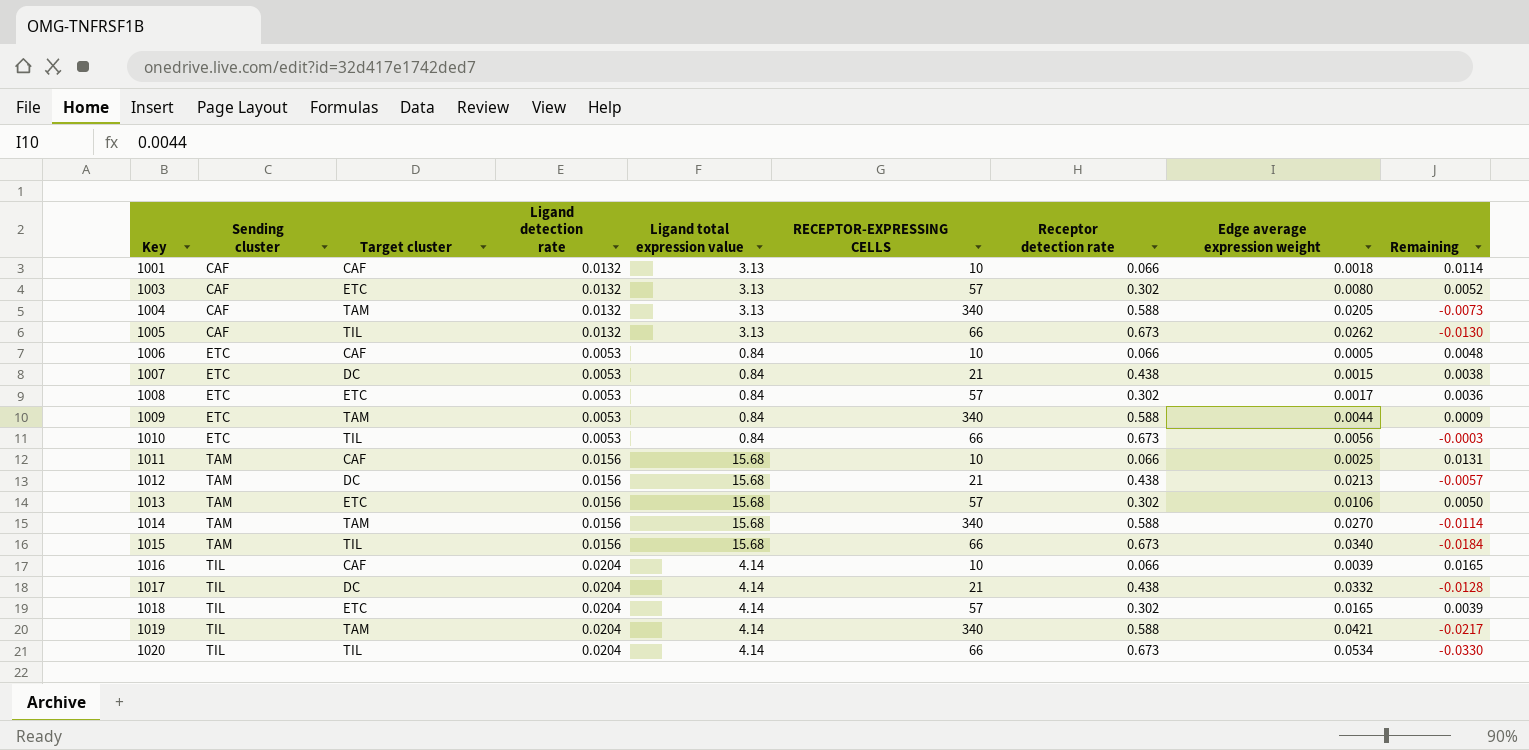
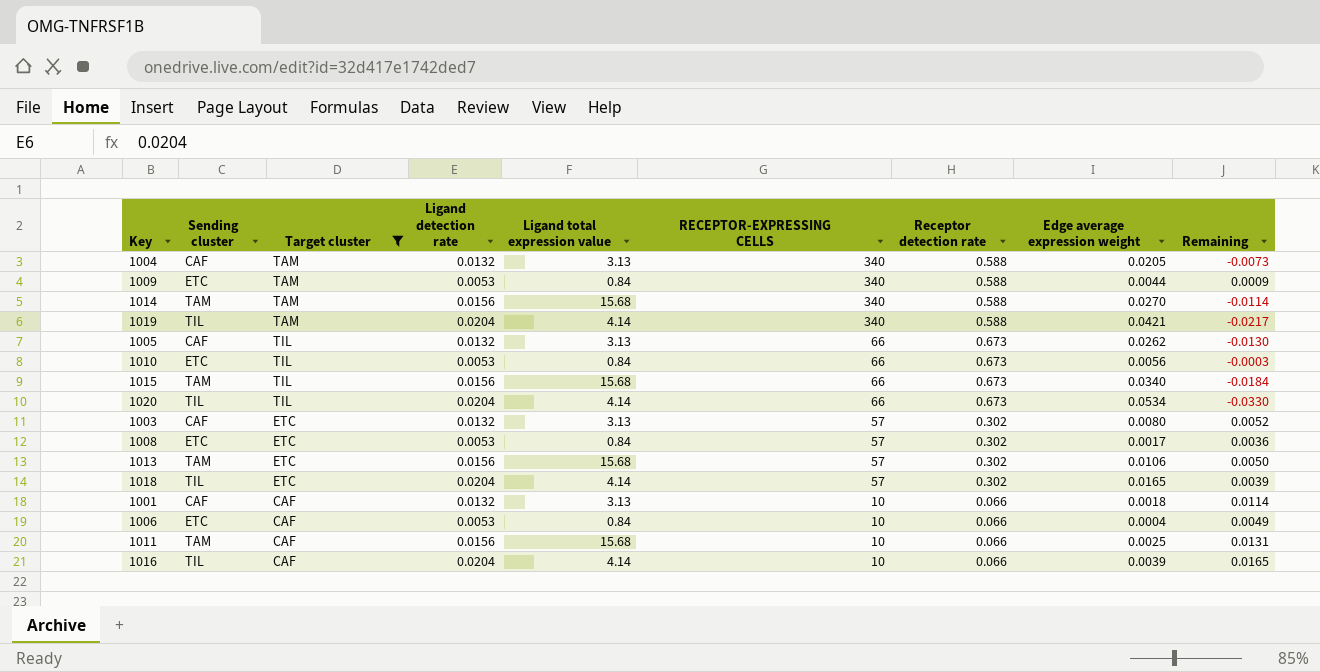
filter: none -> Target cluster != DC
row order: Key ascending -> RECEPTOR-EXPRESSING CELLS descending
1006 | Edge average expression weight: 0.0005 -> 0.0004
1006 | Remaining: 0.0048 -> 0.0049

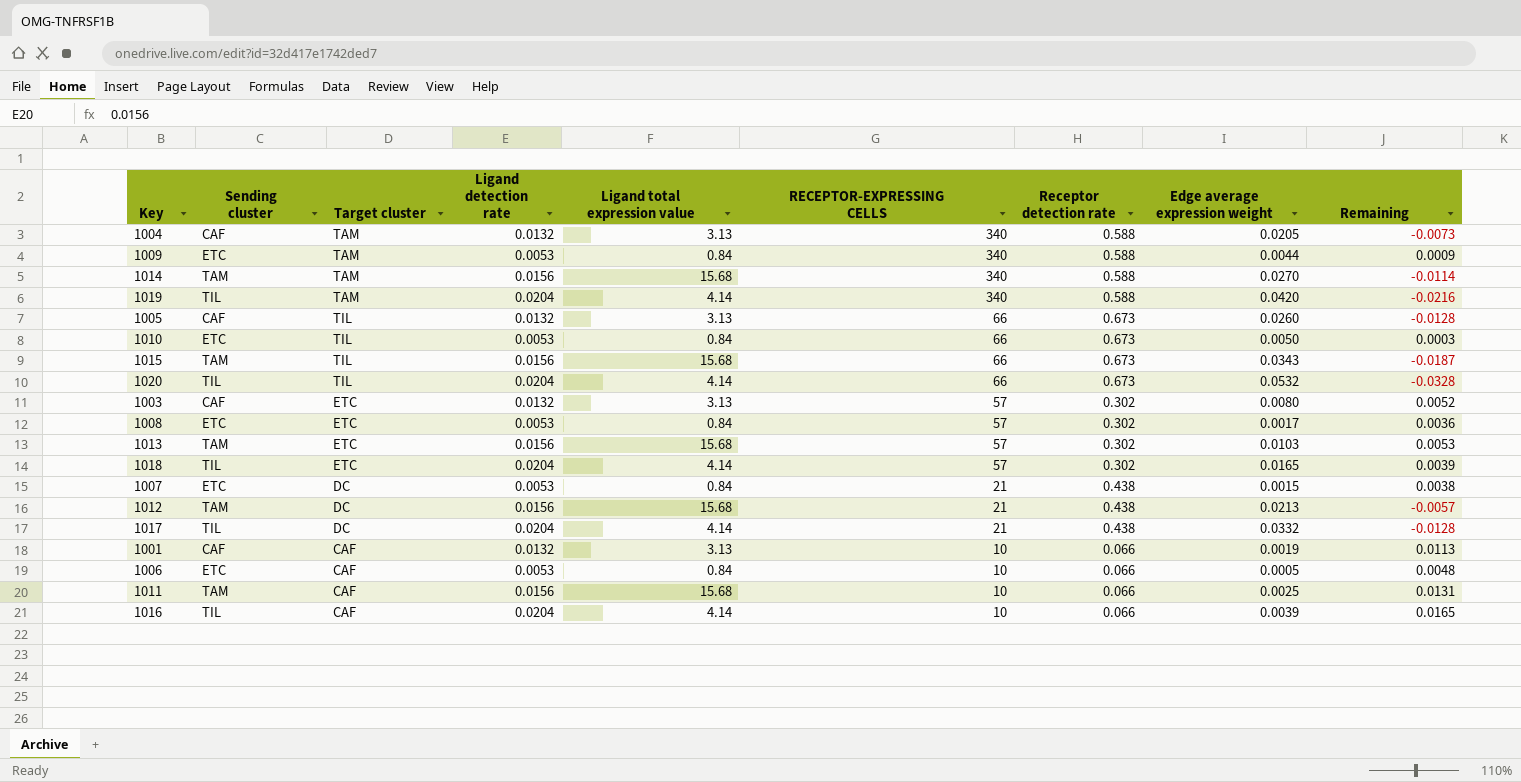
filter: Target cluster != DC -> none
1019 | Edge average expression weight: 0.0421 -> 0.0420
1019 | Remaining: -0.0217 -> -0.0216
1005 | Edge average expression weight: 0.0262 -> 0.0260
1005 | Remaining: -0.0130 -> -0.0128
1010 | Edge average expression weight: 0.0056 -> 0.0050
1010 | Remaining: -0.0003 -> 0.0003
1015 | Edge average expression weight: 0.0340 -> 0.0343
1015 | Remaining: -0.0184 -> -0.0187
1020 | Edge average expression weight: 0.0534 -> 0.0532
1020 | Remaining: -0.0330 -> -0.0328
1013 | Edge average expression weight: 0.0106 -> 0.0103
1013 | Remaining: 0.0050 -> 0.0053
1001 | Edge average expression weight: 0.0018 -> 0.0019
1001 | Remaining: 0.0114 -> 0.0113
1006 | Edge average expression weight: 0.0004 -> 0.0005
1006 | Remaining: 0.0049 -> 0.0048

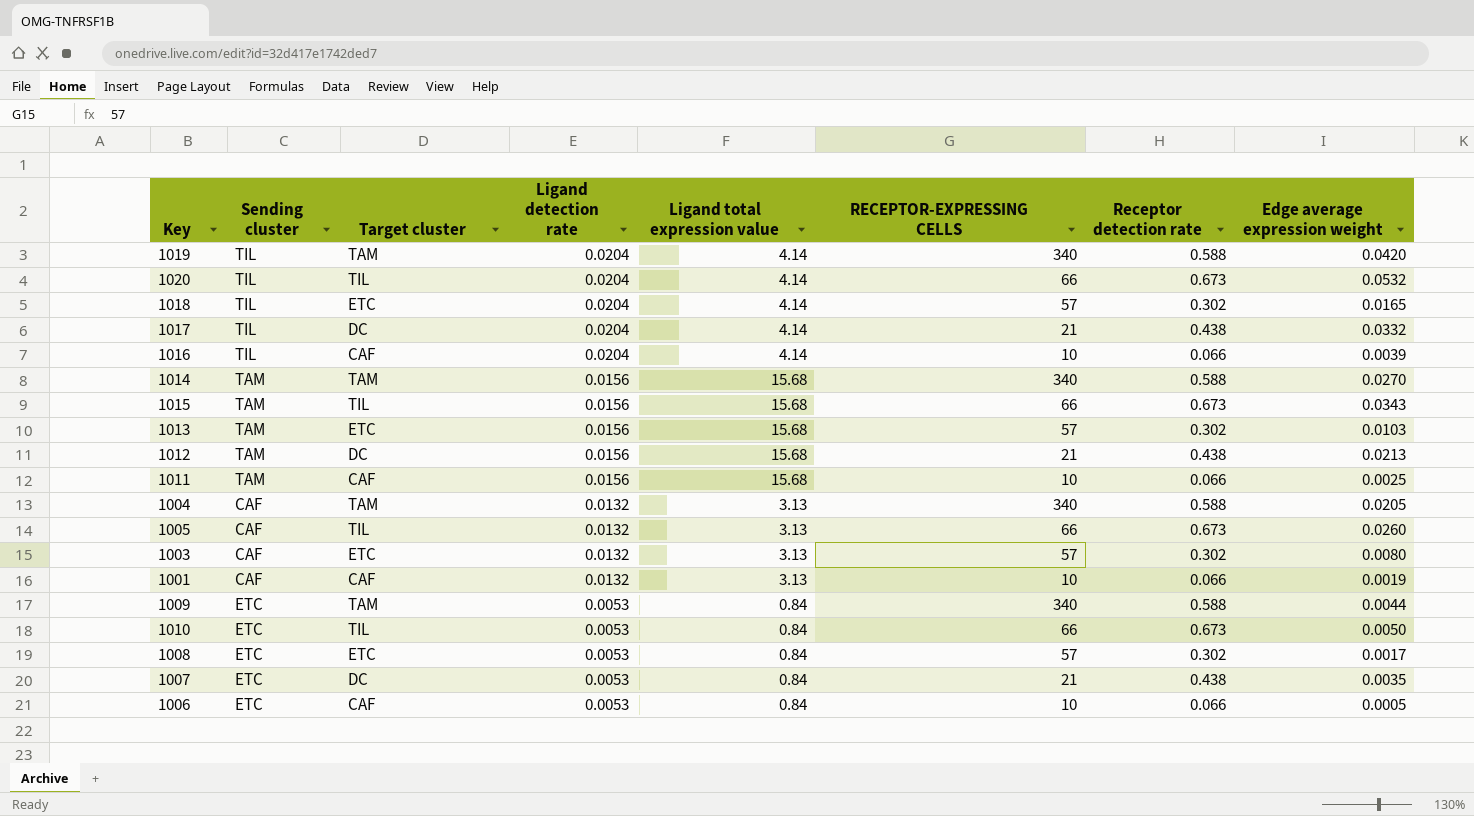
row order: RECEPTOR-EXPRESSING CELLS descending -> Ligand detection rate descending
column Remaining | formula: [Ligand detection rate] - [Edge average expression weight] -> none
1007 | Edge average expression weight: 0.0015 -> 0.0035

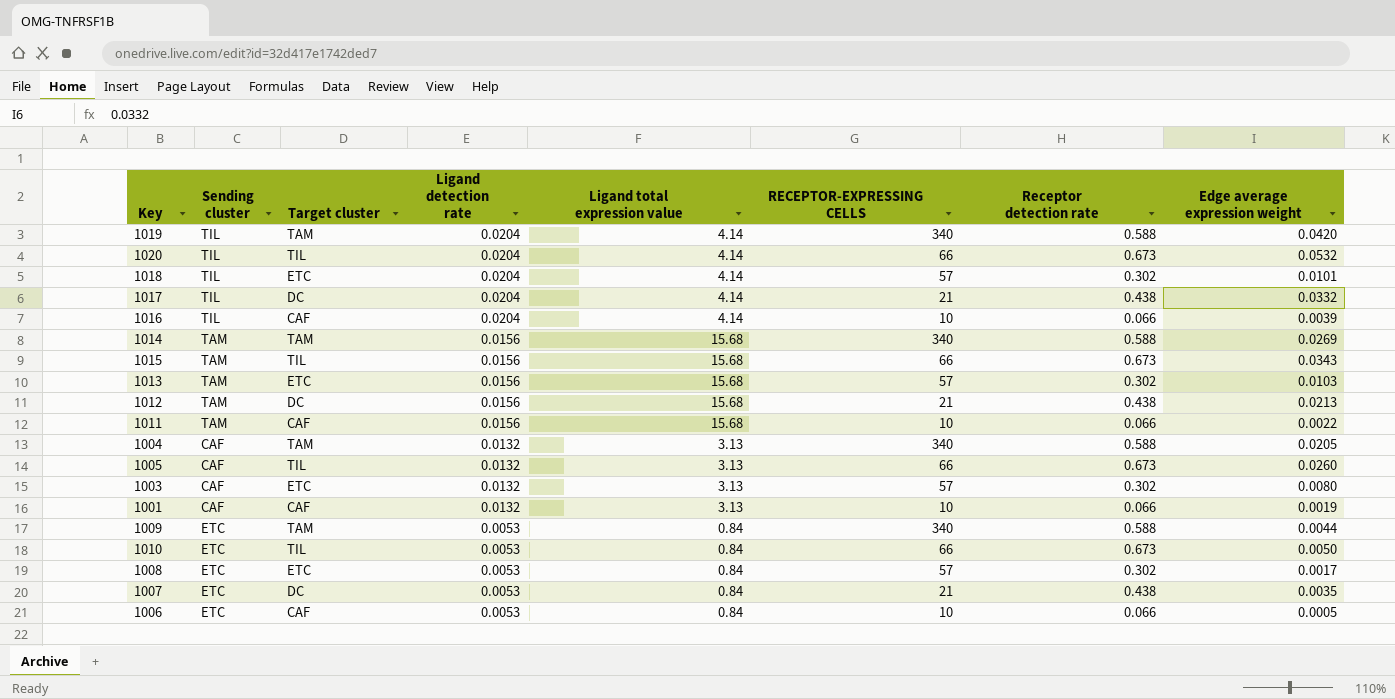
1018 | Edge average expression weight: 0.0165 -> 0.0101
1014 | Edge average expression weight: 0.0270 -> 0.0269
1011 | Edge average expression weight: 0.0025 -> 0.0022

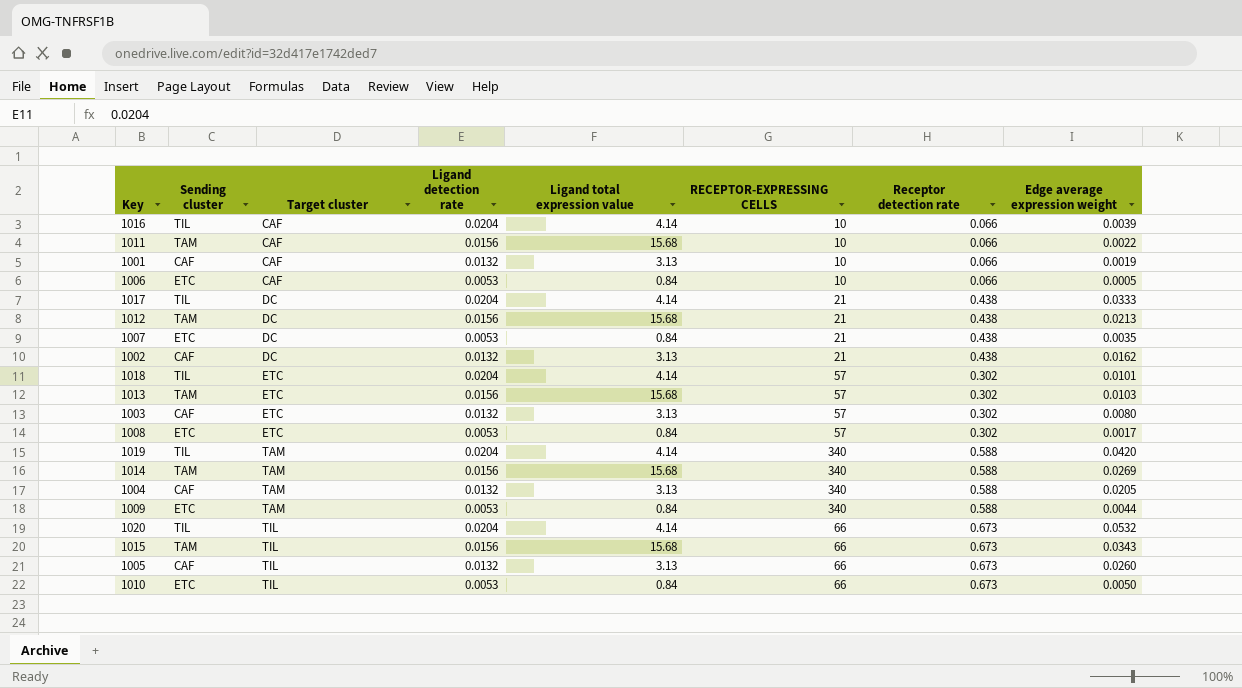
row order: Ligand detection rate descending -> Target cluster ascending
1017 | Edge average expression weight: 0.0332 -> 0.0333
row 1002: none -> CAF | DC | 0.0132 | 3.13 | 21 | 0.438 | 0.0162

